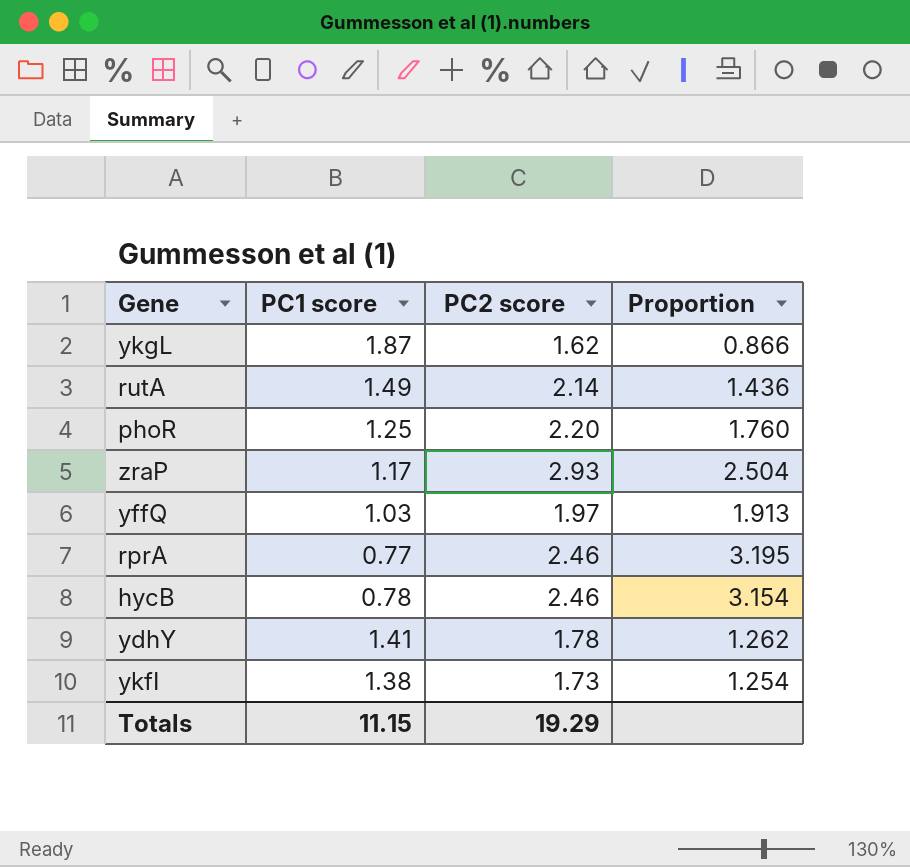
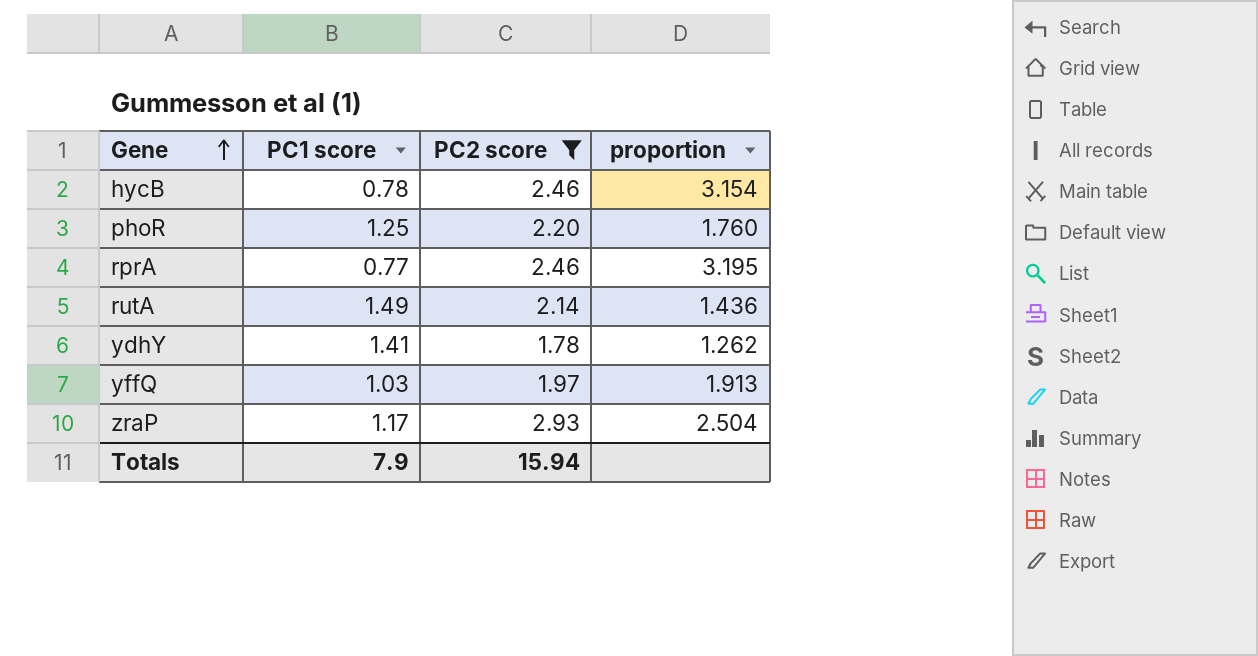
filter: none -> PC2 score >= 1.78
row order: none -> Gene ascending
column name: Proportion -> proportion
Totals | PC1 score: 11.15 -> 7.9
Totals | PC2 score: 19.29 -> 15.94

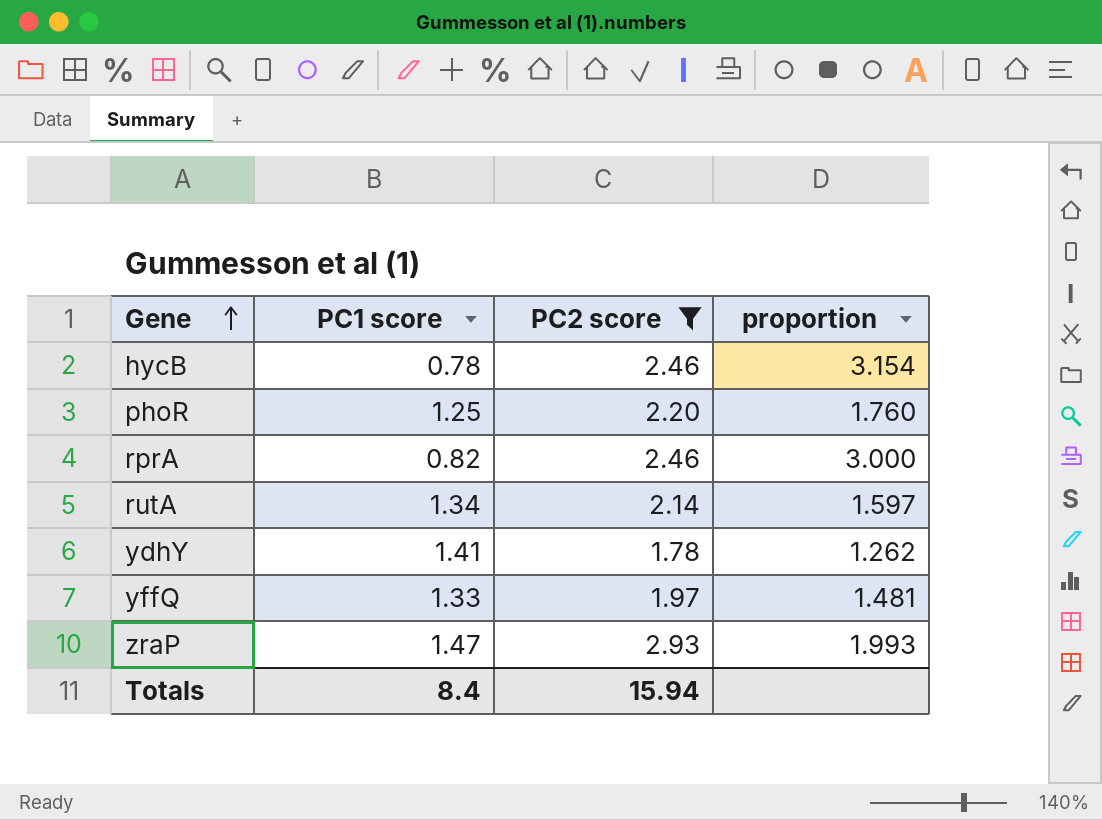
rprA | PC1 score: 0.77 -> 0.82
rprA | proportion: 3.195 -> 3.000
rutA | PC1 score: 1.49 -> 1.34
rutA | proportion: 1.436 -> 1.597
yffQ | PC1 score: 1.03 -> 1.33
yffQ | proportion: 1.913 -> 1.481
zraP | PC1 score: 1.17 -> 1.47
zraP | proportion: 2.504 -> 1.993
Totals | PC1 score: 7.9 -> 8.4

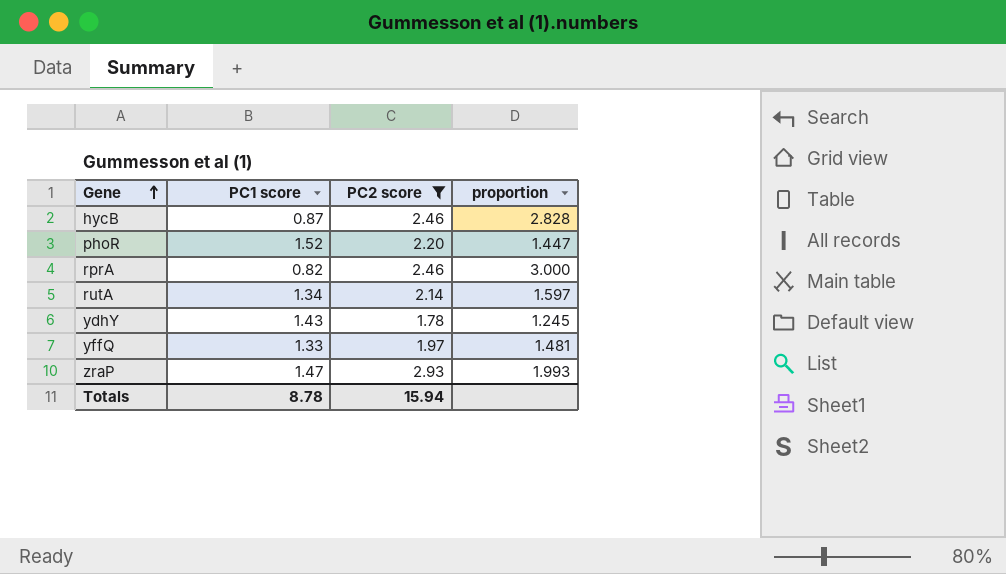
hycB | PC1 score: 0.78 -> 0.87
hycB | proportion: 3.154 -> 2.828
phoR | PC1 score: 1.25 -> 1.52
phoR | proportion: 1.760 -> 1.447
ydhY | PC1 score: 1.41 -> 1.43
ydhY | proportion: 1.262 -> 1.245
Totals | PC1 score: 8.4 -> 8.78

